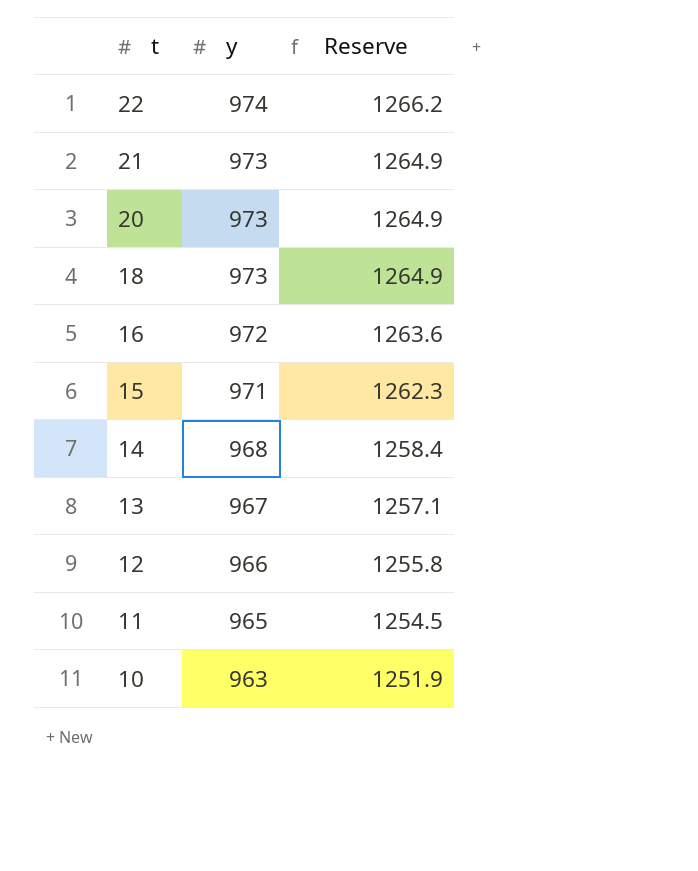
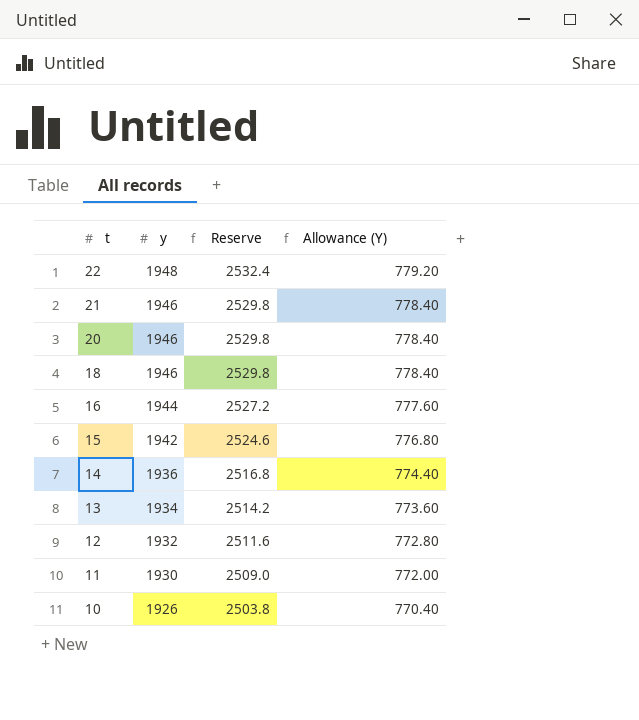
column Allowance (Y) | formula: none -> [y] * 0.4
22 | y: 974 -> 1948
22 | Reserve: 1266.2 -> 2532.4
21 | y: 973 -> 1946
21 | Reserve: 1264.9 -> 2529.8
20 | y: 973 -> 1946
20 | Reserve: 1264.9 -> 2529.8
18 | y: 973 -> 1946
18 | Reserve: 1264.9 -> 2529.8
16 | y: 972 -> 1944
16 | Reserve: 1263.6 -> 2527.2
15 | y: 971 -> 1942
15 | Reserve: 1262.3 -> 2524.6
14 | y: 968 -> 1936
14 | Reserve: 1258.4 -> 2516.8
13 | y: 967 -> 1934
13 | Reserve: 1257.1 -> 2514.2
12 | y: 966 -> 1932
12 | Reserve: 1255.8 -> 2511.6
11 | y: 965 -> 1930
11 | Reserve: 1254.5 -> 2509.0
10 | y: 963 -> 1926
10 | Reserve: 1251.9 -> 2503.8

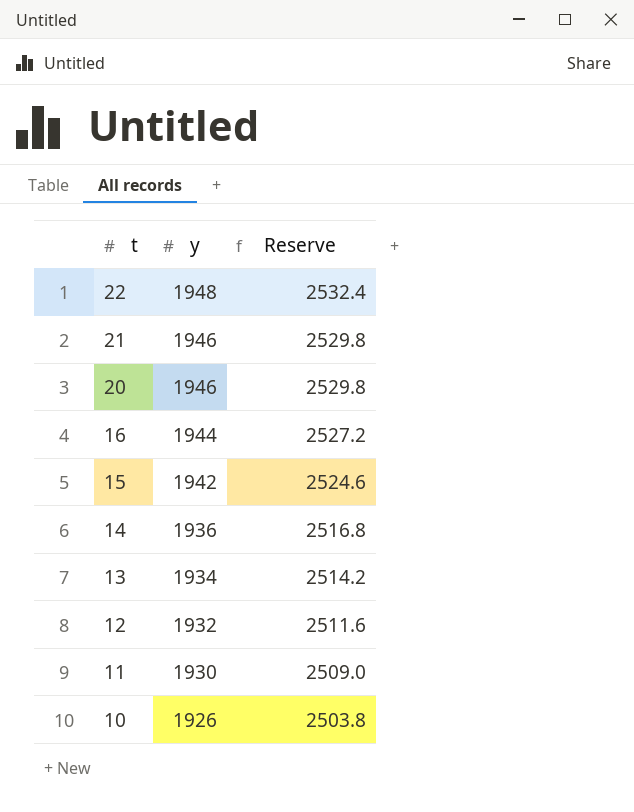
column Allowance (Y) | formula: [y] * 0.4 -> none
row 18: 1946 | 2529.8 | 778.40 -> none

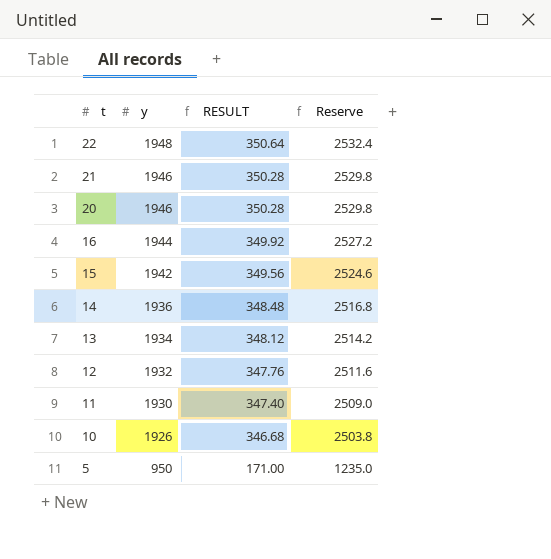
column RESULT | formula: none -> [y] * 0.18
row 5: none -> 950 | 171.00 | 1235.0

